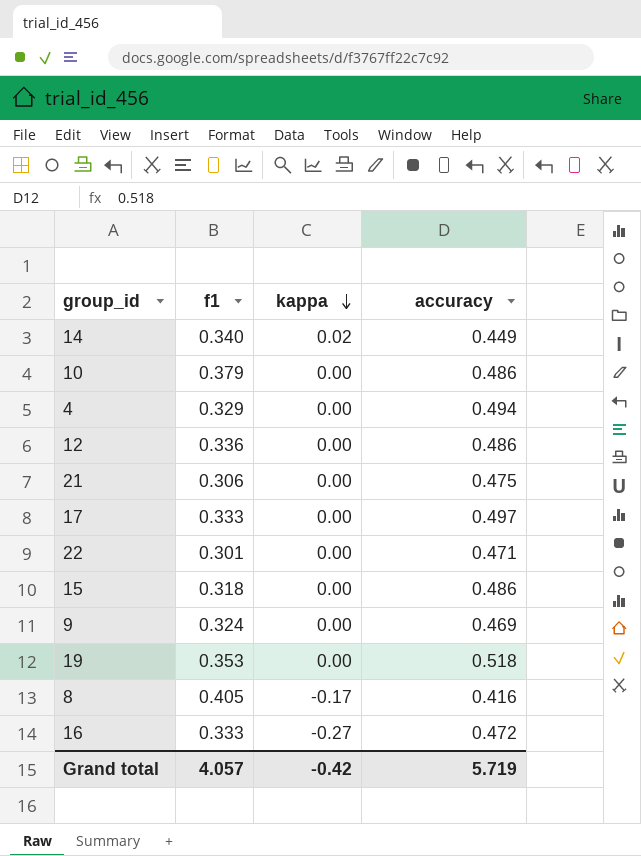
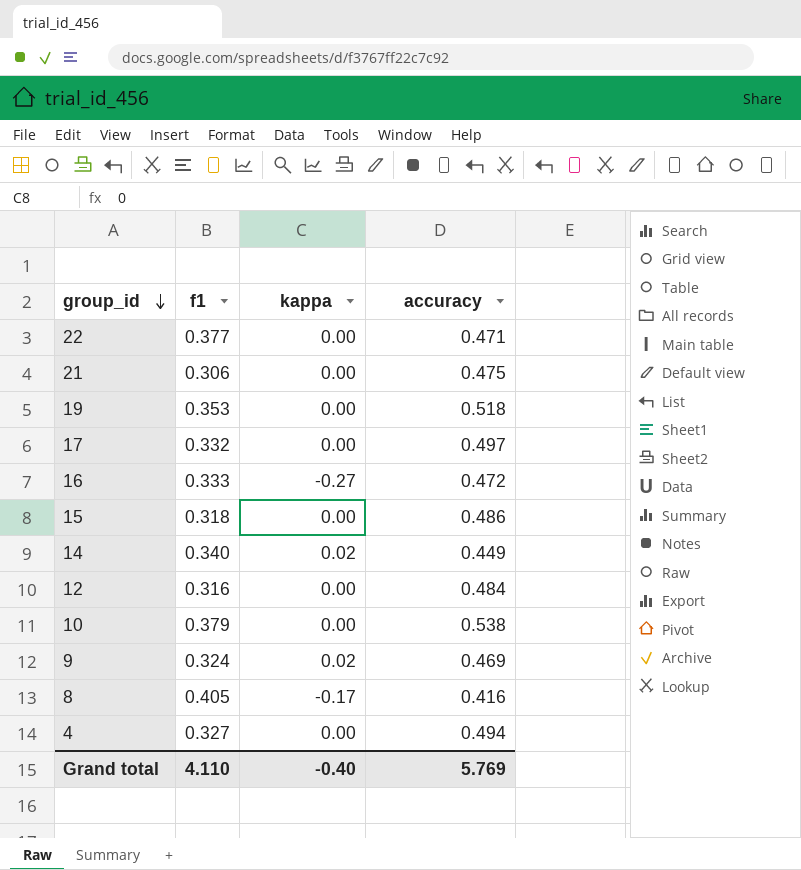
row order: kappa descending -> group_id descending
22 | f1: 0.301 -> 0.377
17 | f1: 0.333 -> 0.332
12 | f1: 0.336 -> 0.316
12 | accuracy: 0.486 -> 0.484
10 | accuracy: 0.486 -> 0.538
9 | kappa: 0.00 -> 0.02
4 | f1: 0.329 -> 0.327
Grand total | f1: 4.057 -> 4.110
Grand total | kappa: -0.42 -> -0.40
Grand total | accuracy: 5.719 -> 5.769

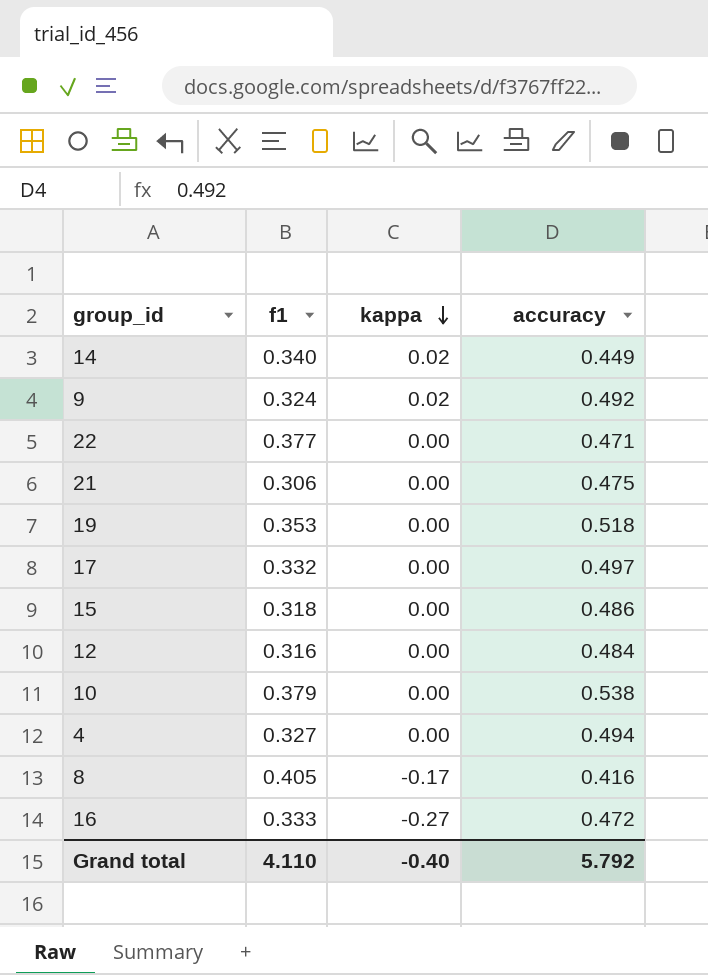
row order: group_id descending -> kappa descending
9 | accuracy: 0.469 -> 0.492
Grand total | accuracy: 5.769 -> 5.792

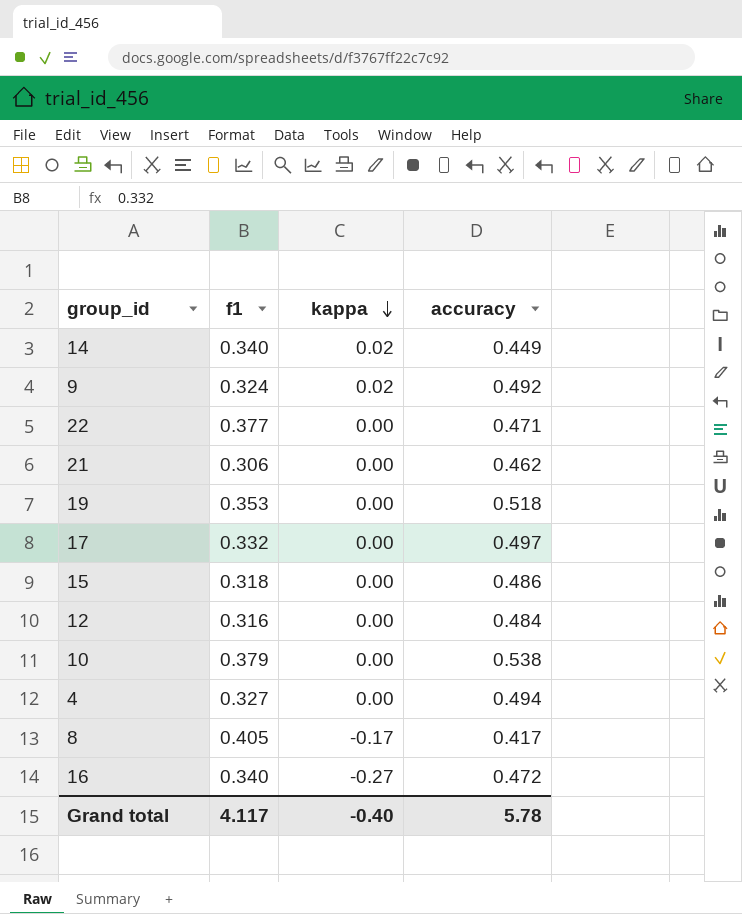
21 | accuracy: 0.475 -> 0.462
8 | accuracy: 0.416 -> 0.417
16 | f1: 0.333 -> 0.340
Grand total | f1: 4.110 -> 4.117
Grand total | accuracy: 5.792 -> 5.78

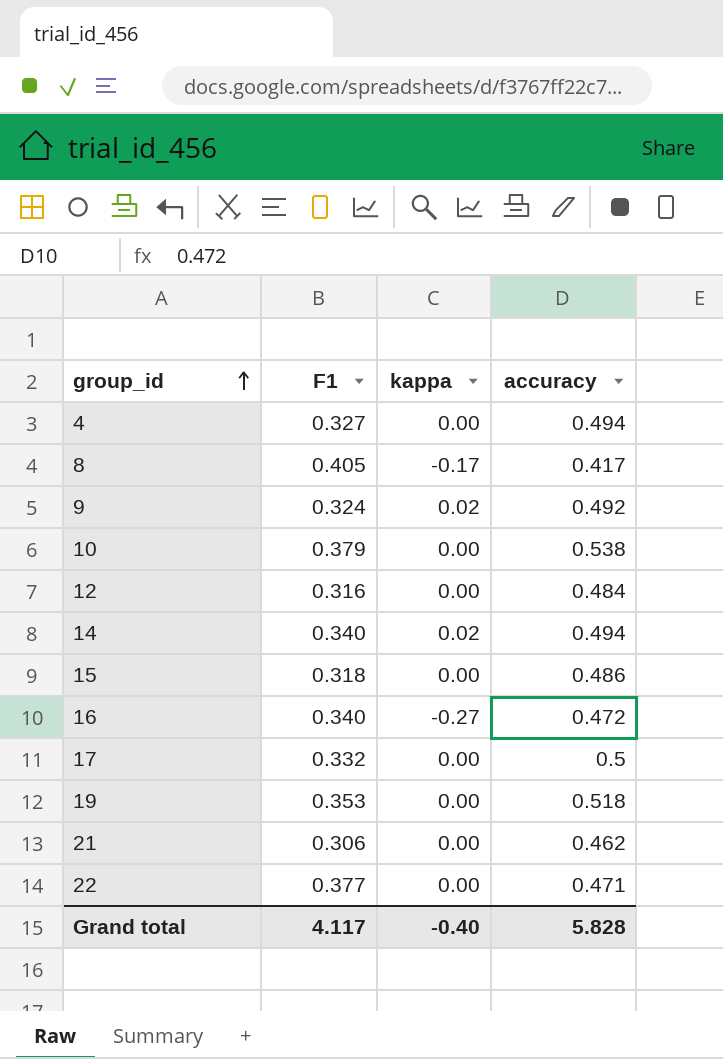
row order: kappa descending -> group_id ascending
column name: f1 -> F1
14 | accuracy: 0.449 -> 0.494
17 | accuracy: 0.497 -> 0.5
Grand total | accuracy: 5.78 -> 5.828

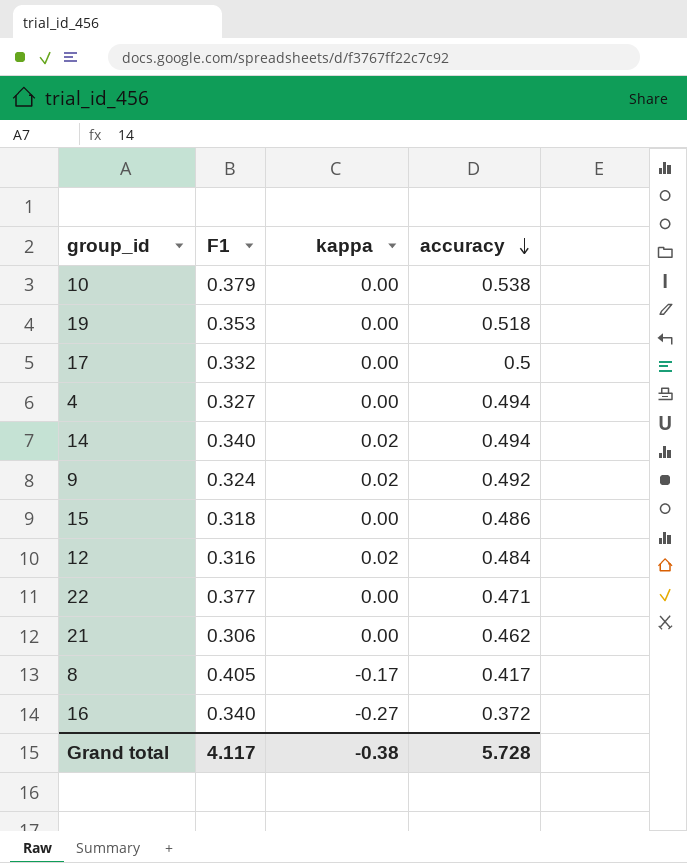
row order: group_id ascending -> accuracy descending
12 | kappa: 0.00 -> 0.02
16 | accuracy: 0.472 -> 0.372
Grand total | kappa: -0.40 -> -0.38
Grand total | accuracy: 5.828 -> 5.728

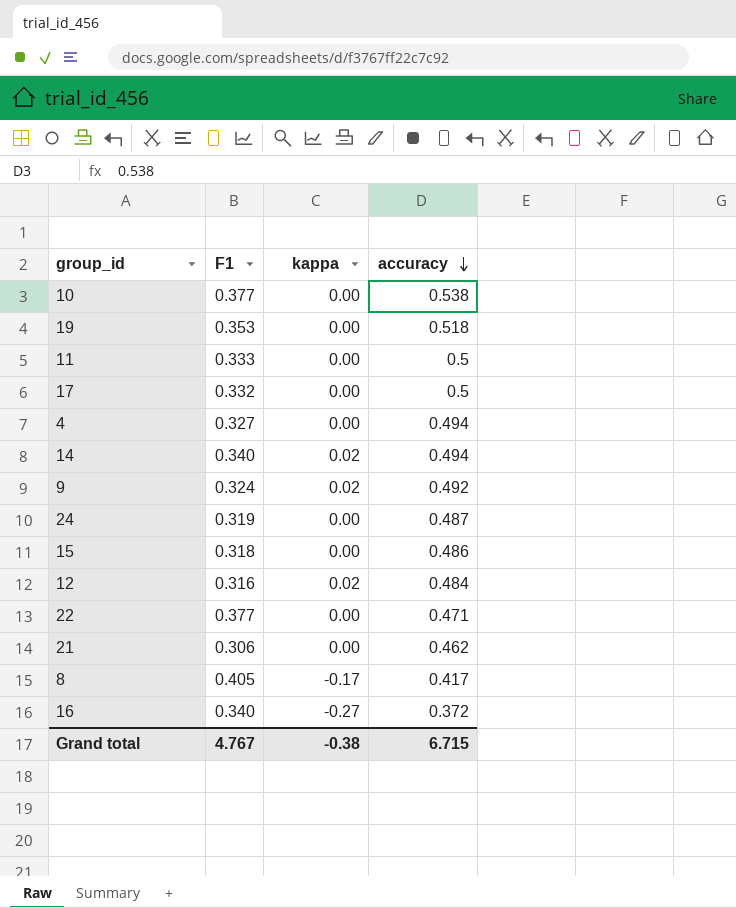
10 | F1: 0.379 -> 0.377
row 11: none -> 0.333 | 0.00 | 0.5
row 24: none -> 0.319 | 0.00 | 0.487
Grand total | F1: 4.117 -> 4.767
Grand total | accuracy: 5.728 -> 6.715

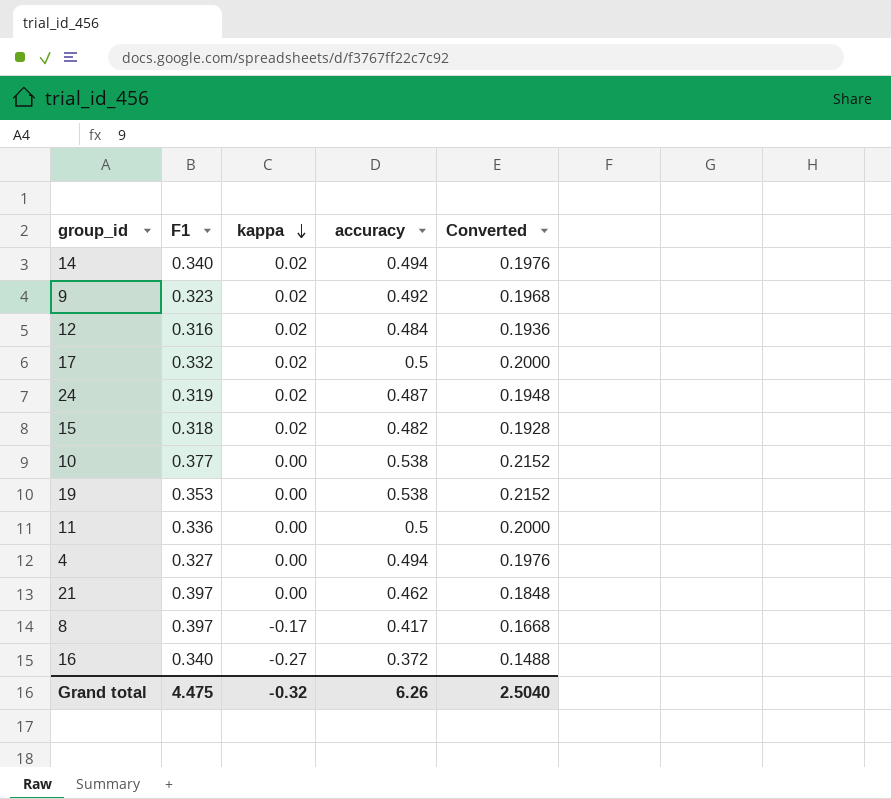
row order: accuracy descending -> kappa descending
column Converted | formula: none -> [accuracy] * 0.4
row 22: 0.377 | 0.00 | 0.471 -> none
9 | F1: 0.324 -> 0.323
17 | kappa: 0.00 -> 0.02
24 | kappa: 0.00 -> 0.02
15 | kappa: 0.00 -> 0.02
15 | accuracy: 0.486 -> 0.482
19 | accuracy: 0.518 -> 0.538
11 | F1: 0.333 -> 0.336
21 | F1: 0.306 -> 0.397
8 | F1: 0.405 -> 0.397
Grand total | F1: 4.767 -> 4.475
Grand total | kappa: -0.38 -> -0.32
Grand total | accuracy: 6.715 -> 6.26

